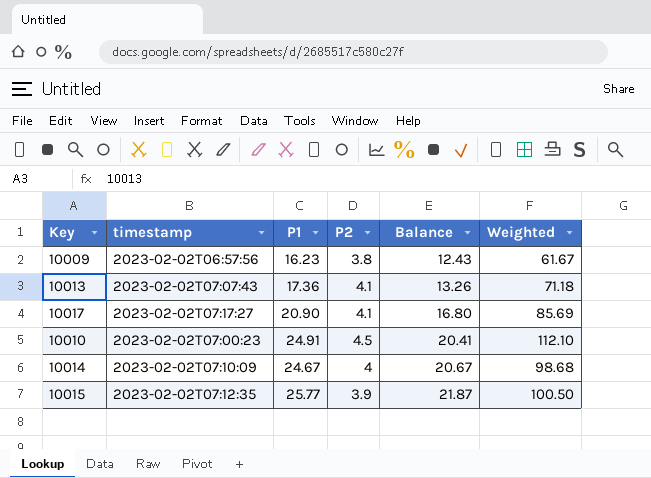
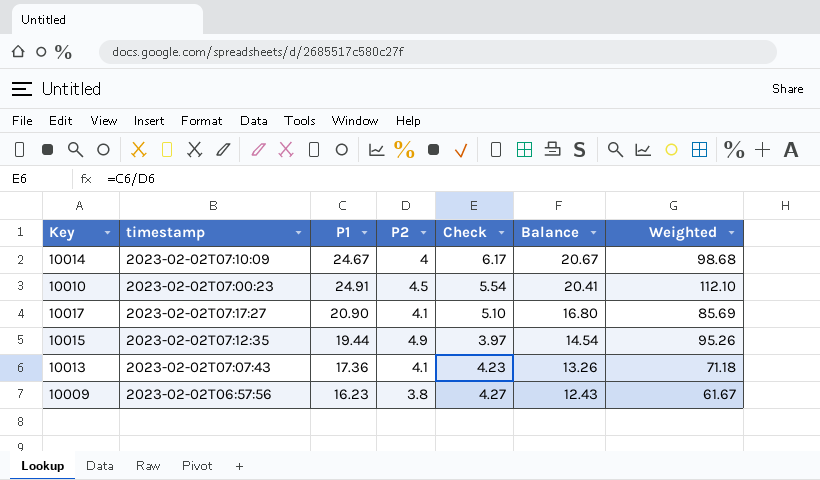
row order: Balance ascending -> Balance descending
column Check | formula: none -> [P1] / [P2]
10015 | P1: 25.77 -> 19.44
10015 | P2: 3.9 -> 4.9
10015 | Balance: 21.87 -> 14.54
10015 | Weighted: 100.50 -> 95.26

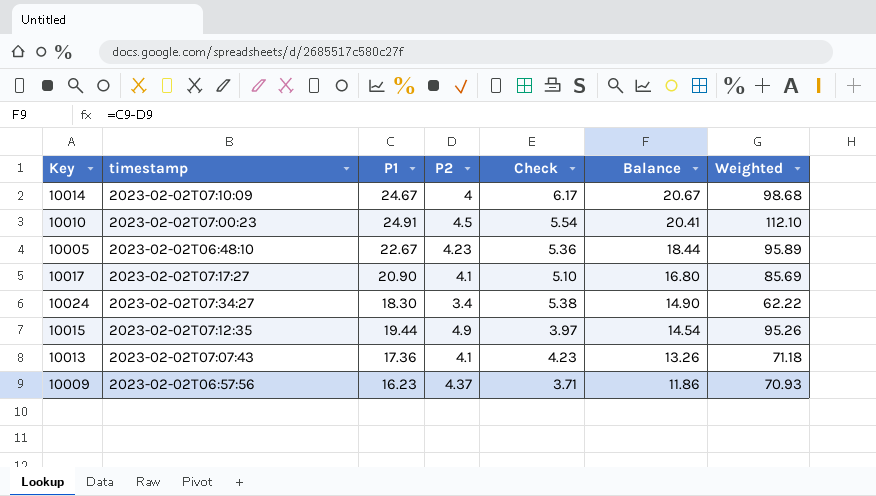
row 10005: none -> 2023-02-02T06:48:10 | 22.67 | 4.23 | 5.36 | 18.44 | 95.89
row 10024: none -> 2023-02-02T07:34:27 | 18.30 | 3.4 | 5.38 | 14.90 | 62.22
10009 | P2: 3.8 -> 4.37
10009 | Check: 4.27 -> 3.71
10009 | Balance: 12.43 -> 11.86
10009 | Weighted: 61.67 -> 70.93

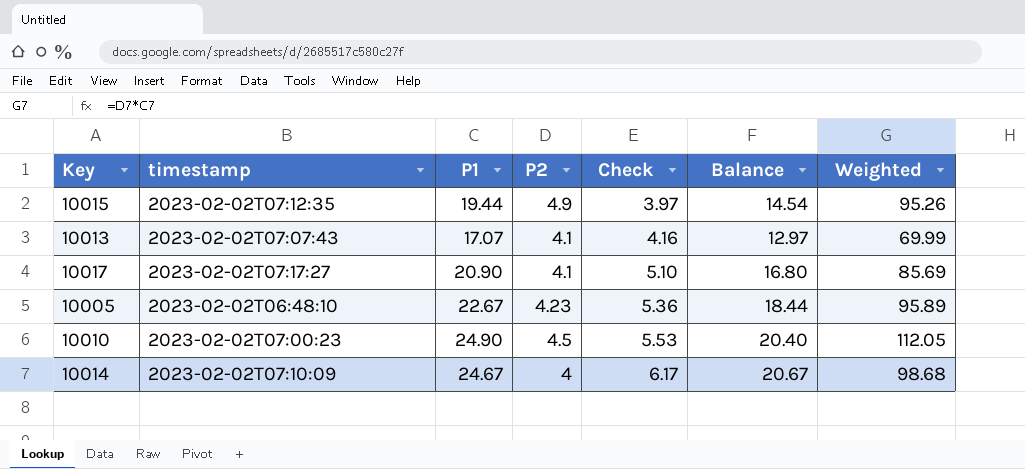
row order: Balance descending -> Check ascending
row 10024: 2023-02-02T07:34:27 | 18.30 | 3.4 | 5.38 | 14.90 | 62.22 -> none
row 10009: 2023-02-02T06:57:56 | 16.23 | 4.37 | 3.71 | 11.86 | 70.93 -> none
10013 | P1: 17.36 -> 17.07
10013 | Check: 4.23 -> 4.16
10013 | Balance: 13.26 -> 12.97
10013 | Weighted: 71.18 -> 69.99
10010 | P1: 24.91 -> 24.90
10010 | Check: 5.54 -> 5.53
10010 | Balance: 20.41 -> 20.40
10010 | Weighted: 112.10 -> 112.05

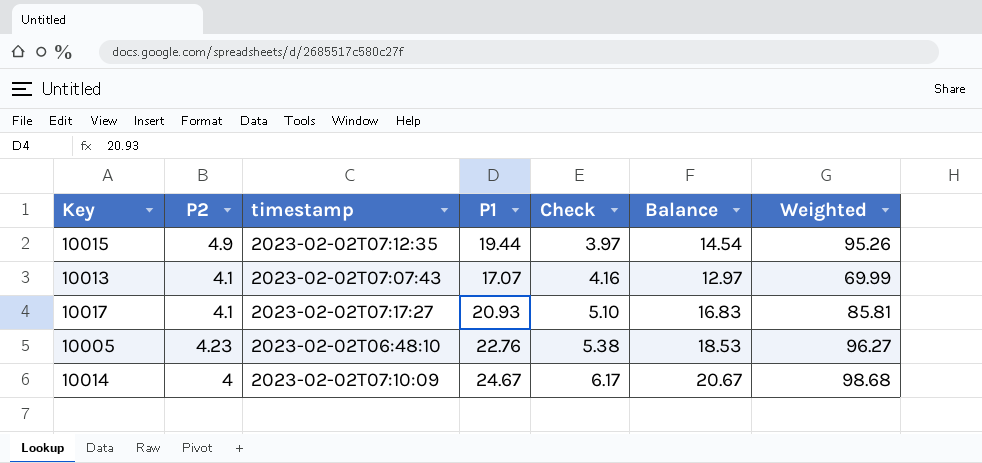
column P2 | position: 4 -> 2
row 10010: 2023-02-02T07:00:23 | 24.90 | 4.5 | 5.53 | 20.40 | 112.05 -> none
10017 | P1: 20.90 -> 20.93
10017 | Balance: 16.80 -> 16.83
10017 | Weighted: 85.69 -> 85.81
10005 | P1: 22.67 -> 22.76
10005 | Check: 5.36 -> 5.38
10005 | Balance: 18.44 -> 18.53
10005 | Weighted: 95.89 -> 96.27

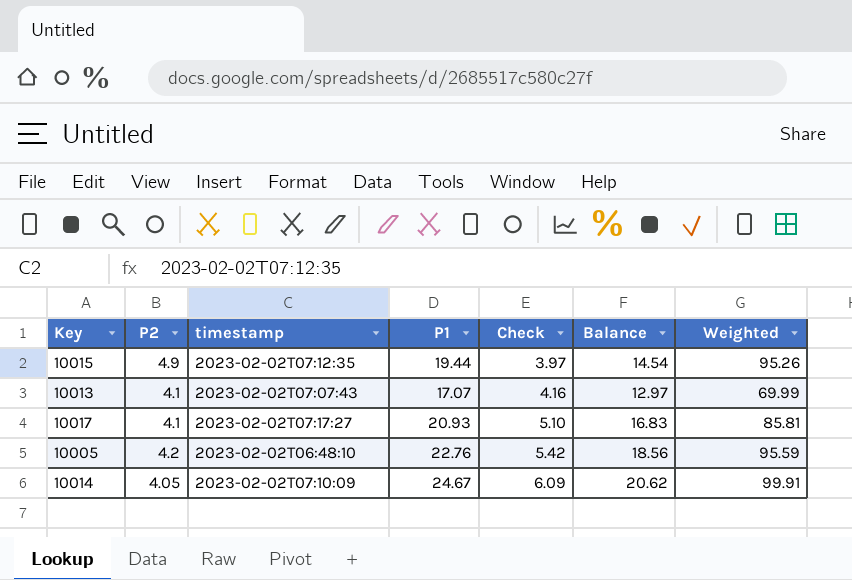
10005 | P2: 4.23 -> 4.2
10005 | Check: 5.38 -> 5.42
10005 | Balance: 18.53 -> 18.56
10005 | Weighted: 96.27 -> 95.59
10014 | P2: 4 -> 4.05
10014 | Check: 6.17 -> 6.09
10014 | Balance: 20.67 -> 20.62
10014 | Weighted: 98.68 -> 99.91

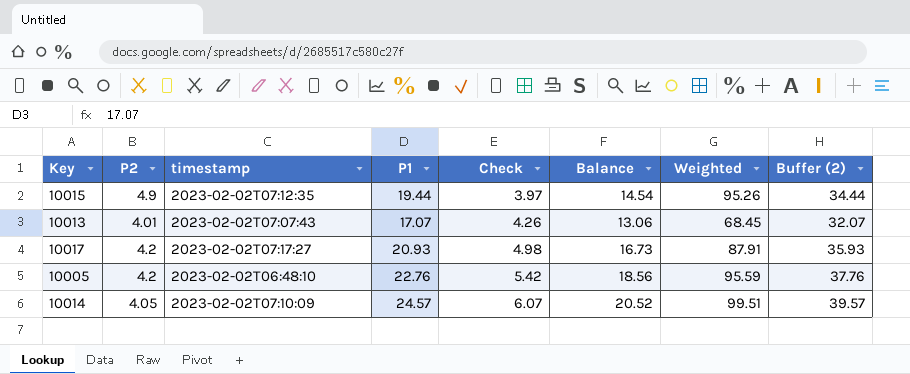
column Buffer (2) | formula: none -> [P1] + 15
10013 | P2: 4.1 -> 4.01
10013 | Check: 4.16 -> 4.26
10013 | Balance: 12.97 -> 13.06
10013 | Weighted: 69.99 -> 68.45
10017 | P2: 4.1 -> 4.2
10017 | Check: 5.10 -> 4.98
10017 | Balance: 16.83 -> 16.73
10017 | Weighted: 85.81 -> 87.91
10014 | P1: 24.67 -> 24.57
10014 | Check: 6.09 -> 6.07
10014 | Balance: 20.62 -> 20.52
10014 | Weighted: 99.91 -> 99.51

